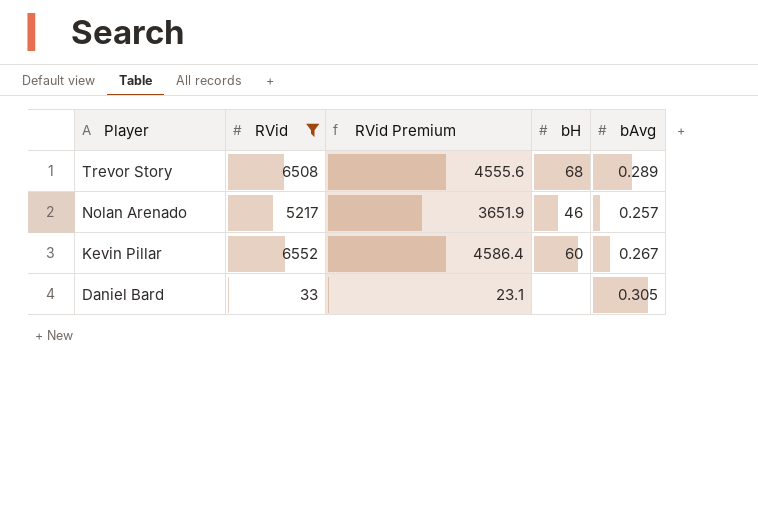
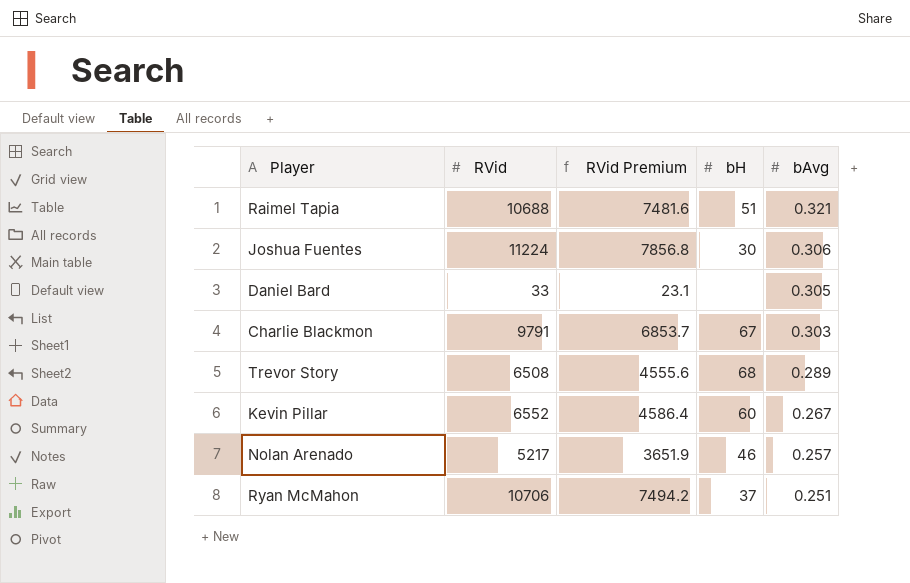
filter: RVid <= 6552 -> none
row order: Player descending -> bAvg descending

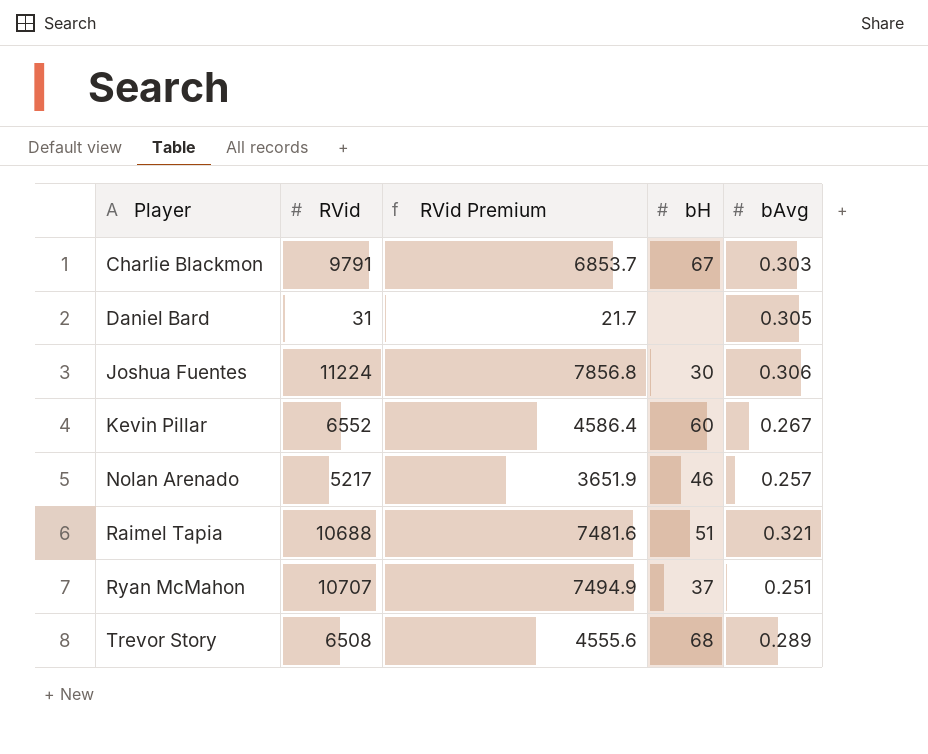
row order: bAvg descending -> Player ascending
Daniel Bard | RVid: 33 -> 31
Daniel Bard | RVid Premium: 23.1 -> 21.7
Ryan McMahon | RVid: 10706 -> 10707
Ryan McMahon | RVid Premium: 7494.2 -> 7494.9

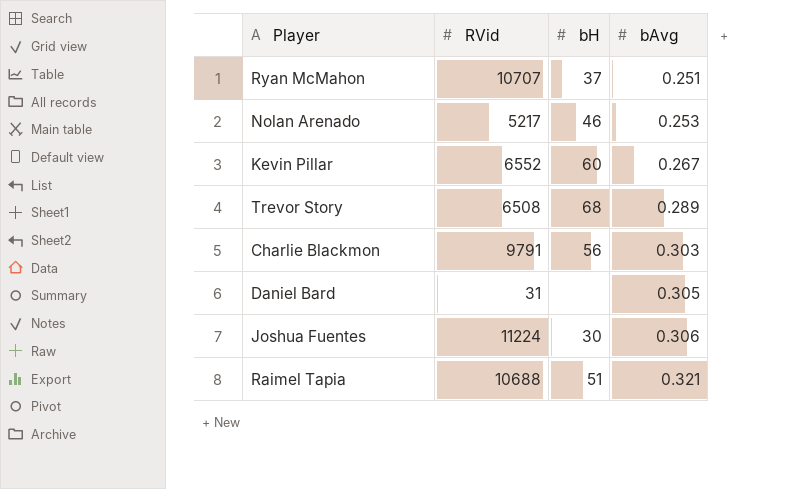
row order: Player ascending -> bAvg ascending
column RVid Premium | formula: [RVid] * 0.7 -> none
Nolan Arenado | bAvg: 0.257 -> 0.253
Charlie Blackmon | bH: 67 -> 56

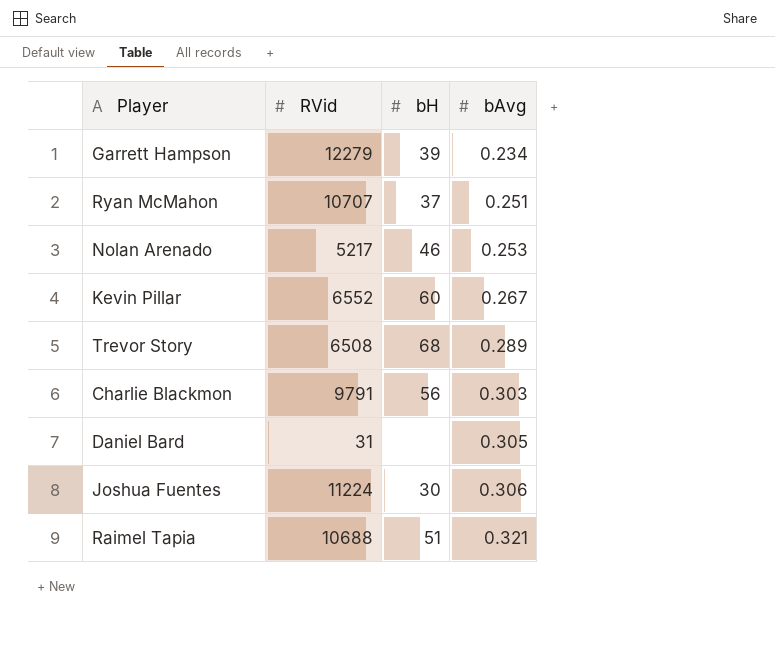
row Garrett Hampson: none -> 12279 | 39 | 0.234

